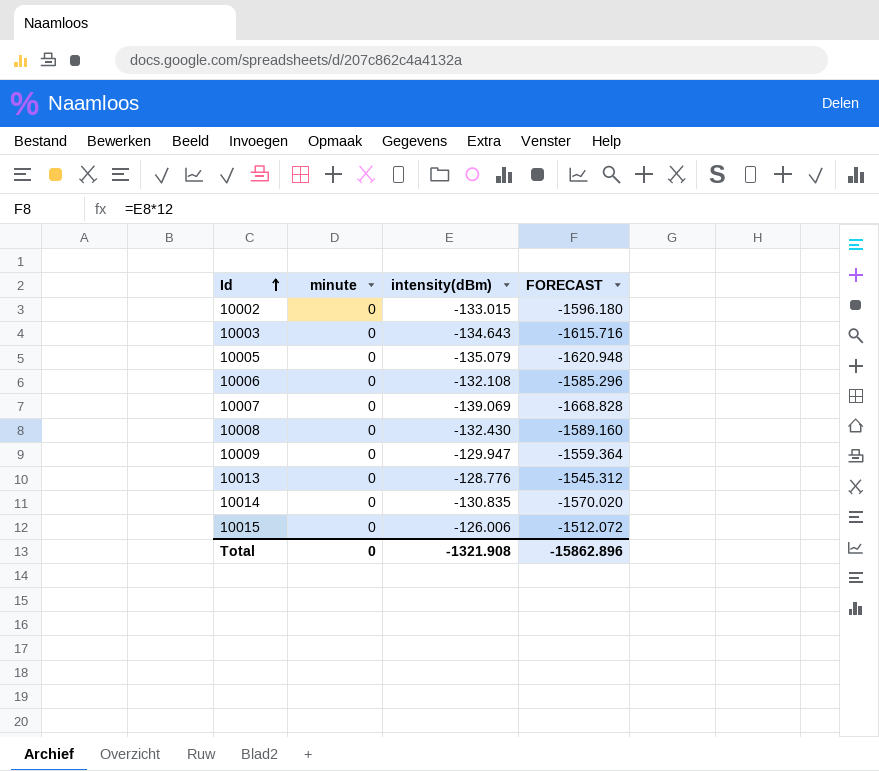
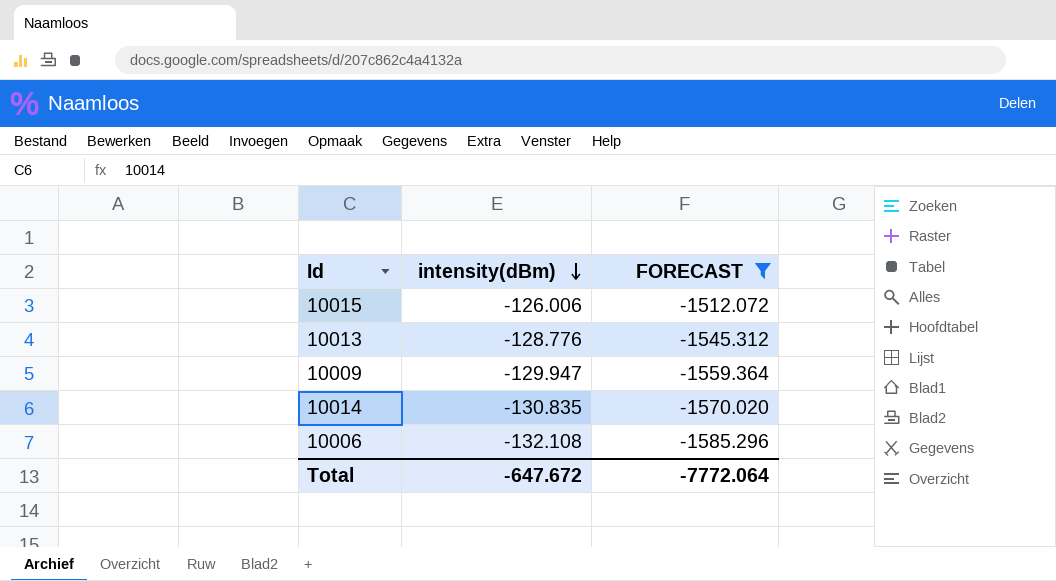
filter: none -> FORECAST >= -1585.296
row order: Id ascending -> intensity(dBm) descending
column minute | position: 2 -> none
Total | intensity(dBm): -1321.908 -> -647.672
Total | FORECAST: -15862.896 -> -7772.064

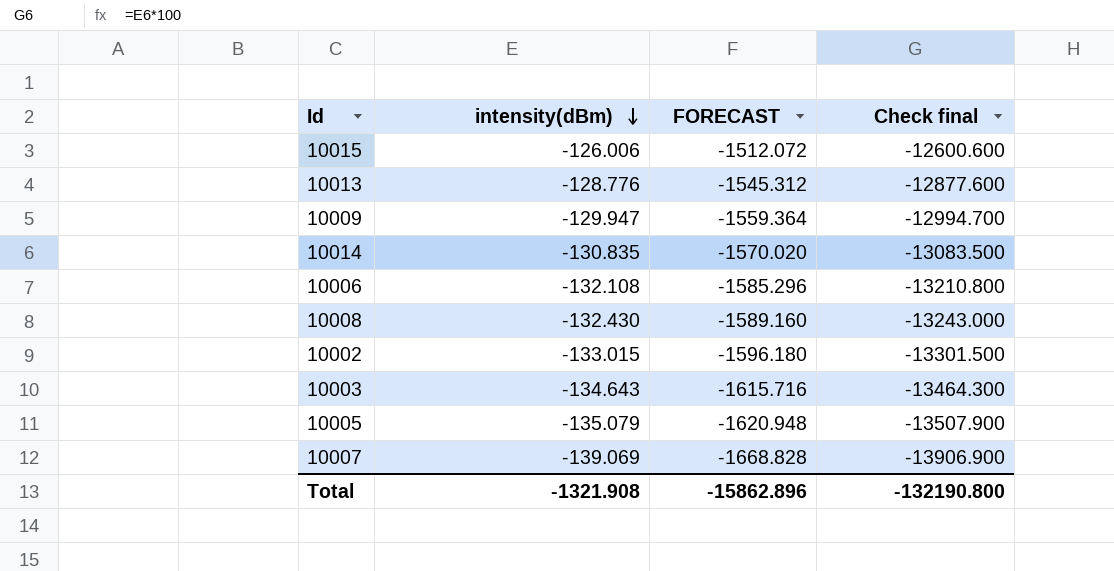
filter: FORECAST >= -1585.296 -> none
column Check final | formula: none -> [intensity(dBm)] * 100
Total | intensity(dBm): -647.672 -> -1321.908
Total | FORECAST: -7772.064 -> -15862.896

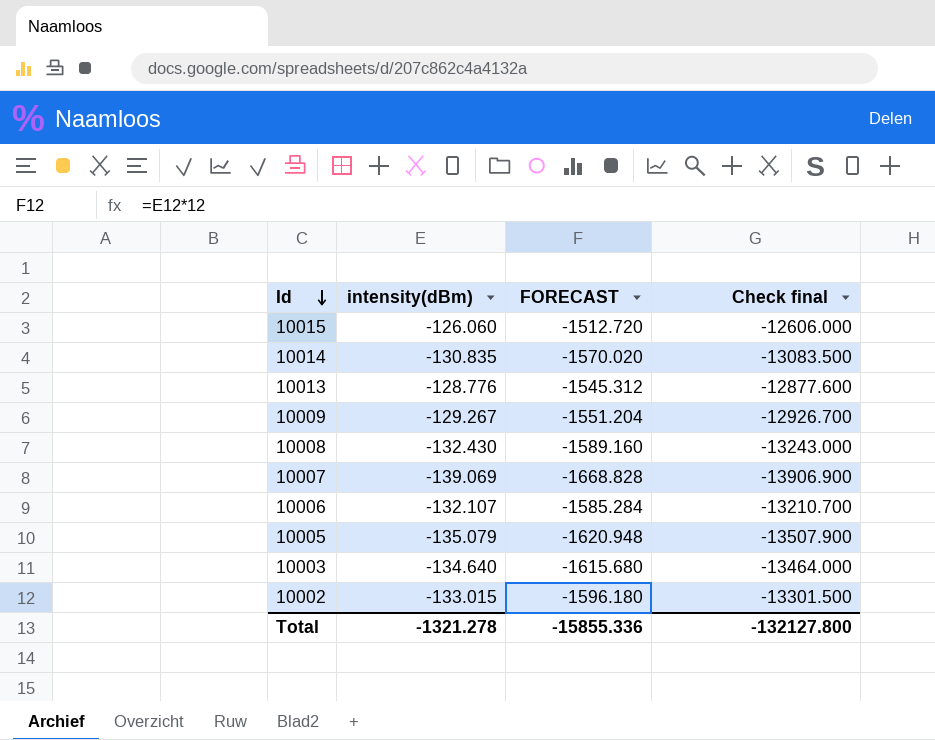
row order: intensity(dBm) descending -> Id descending
10015 | intensity(dBm): -126.006 -> -126.060
10015 | FORECAST: -1512.072 -> -1512.720
10015 | Check final: -12600.600 -> -12606.000
10009 | intensity(dBm): -129.947 -> -129.267
10009 | FORECAST: -1559.364 -> -1551.204
10009 | Check final: -12994.700 -> -12926.700
10006 | intensity(dBm): -132.108 -> -132.107
10006 | FORECAST: -1585.296 -> -1585.284
10006 | Check final: -13210.800 -> -13210.700
10003 | intensity(dBm): -134.643 -> -134.640
10003 | FORECAST: -1615.716 -> -1615.680
10003 | Check final: -13464.300 -> -13464.000
Total | intensity(dBm): -1321.908 -> -1321.278
Total | FORECAST: -15862.896 -> -15855.336
Total | Check final: -132190.800 -> -132127.800

